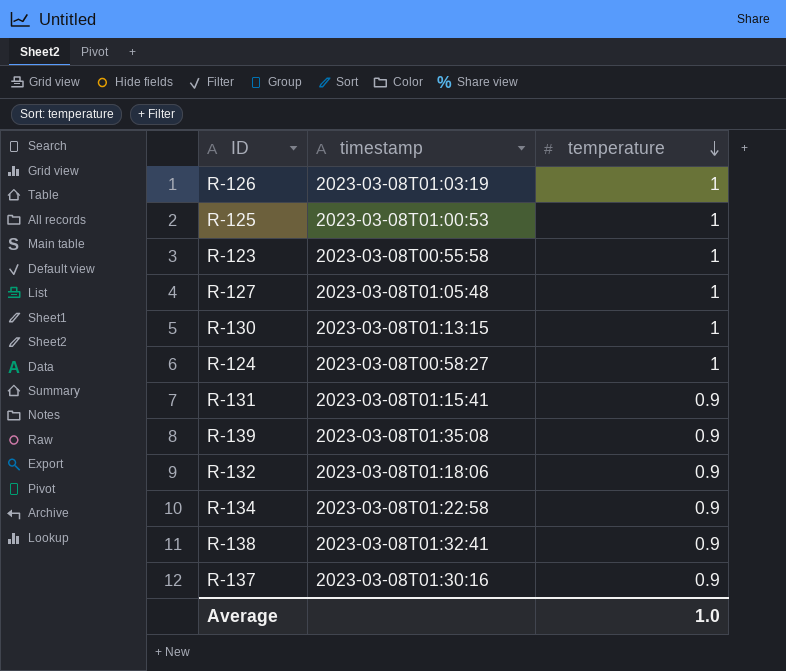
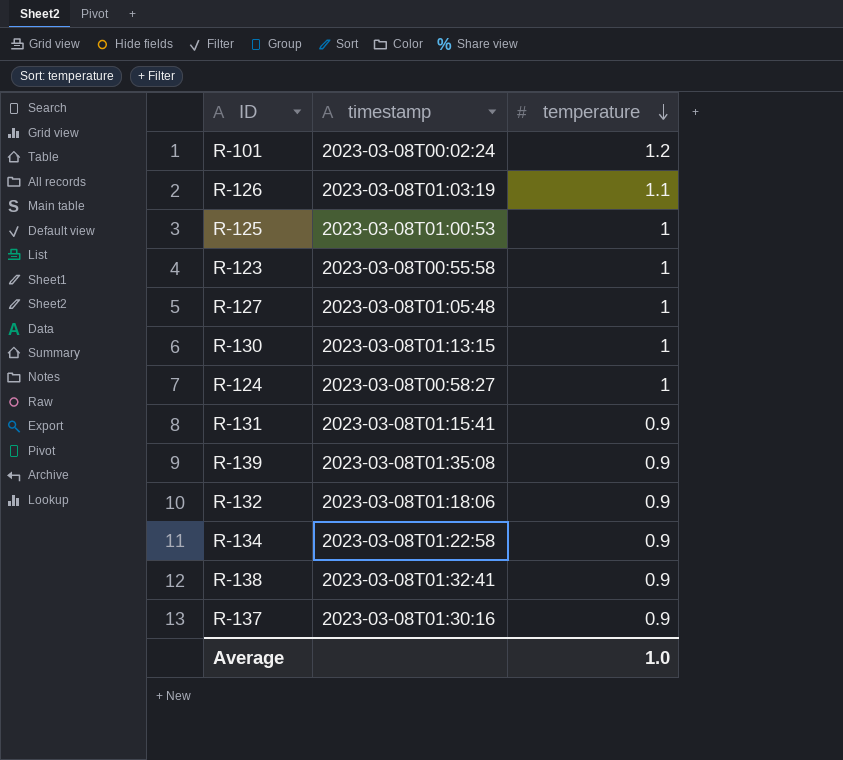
row R-101: none -> 2023-03-08T00:02:24 | 1.2
R-126 | temperature: 1 -> 1.1

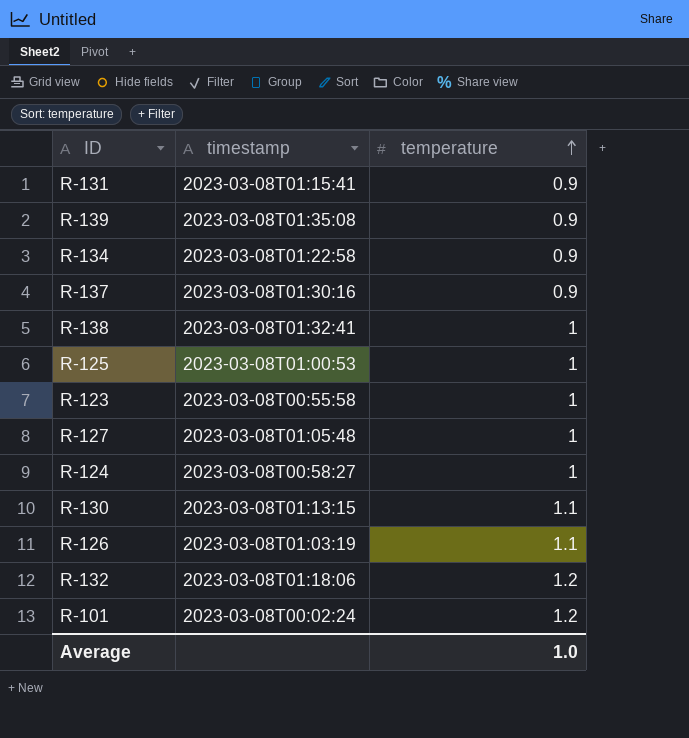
row order: temperature descending -> temperature ascending
R-138 | temperature: 0.9 -> 1
R-130 | temperature: 1 -> 1.1
R-132 | temperature: 0.9 -> 1.2

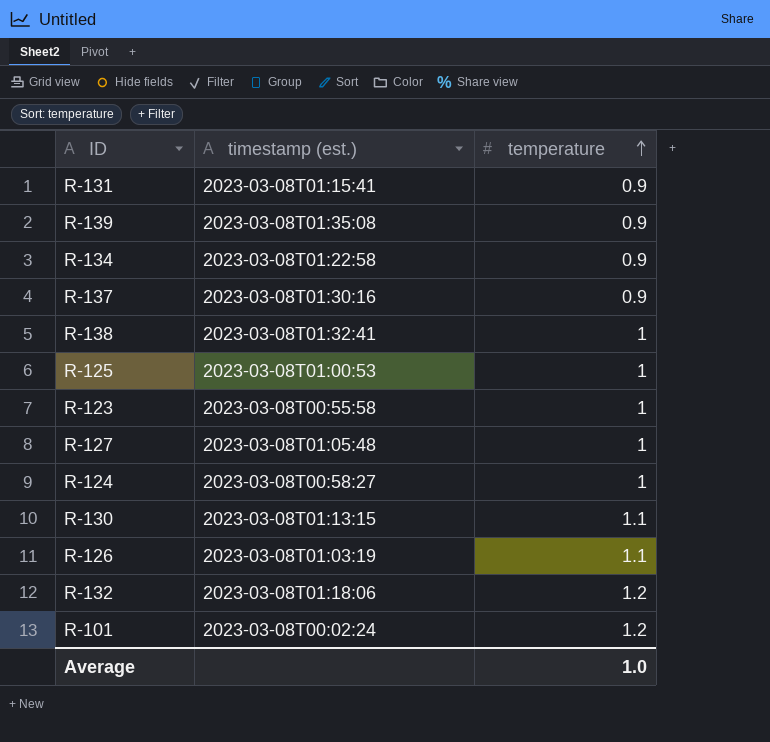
column name: timestamp -> timestamp (est.)

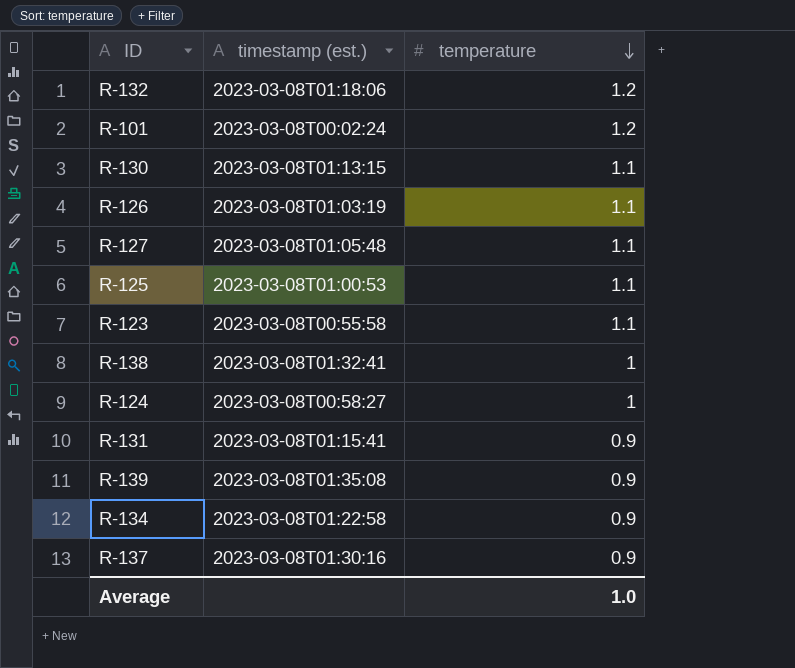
row order: temperature ascending -> temperature descending
R-127 | temperature: 1 -> 1.1
R-125 | temperature: 1 -> 1.1
R-123 | temperature: 1 -> 1.1

